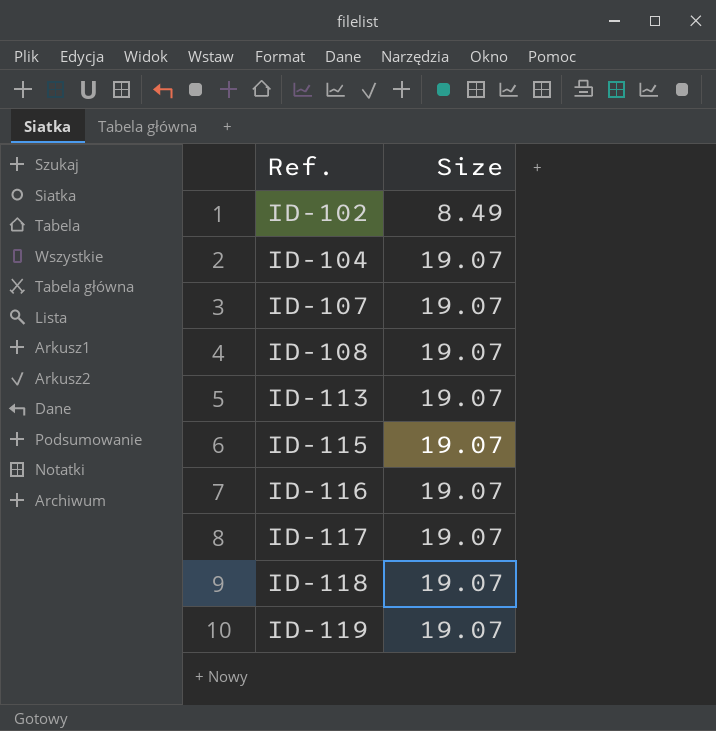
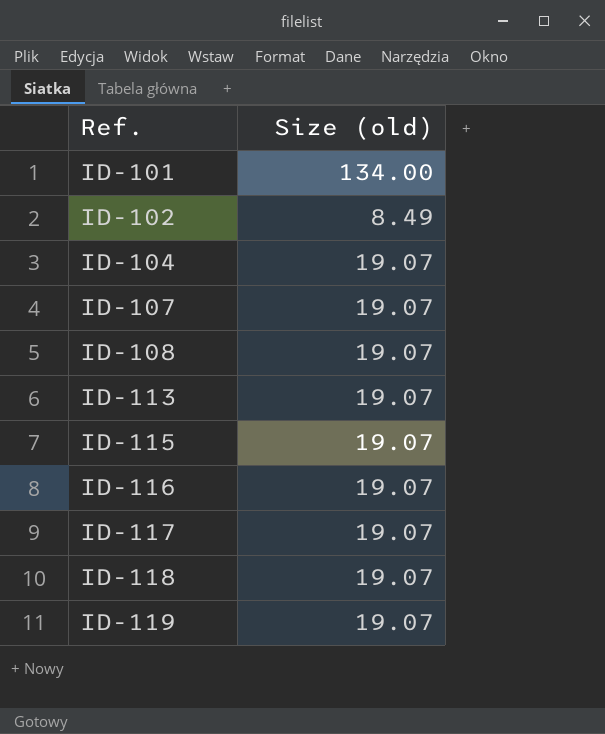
column name: Size -> Size (old)
row ID-101: none -> 134.00

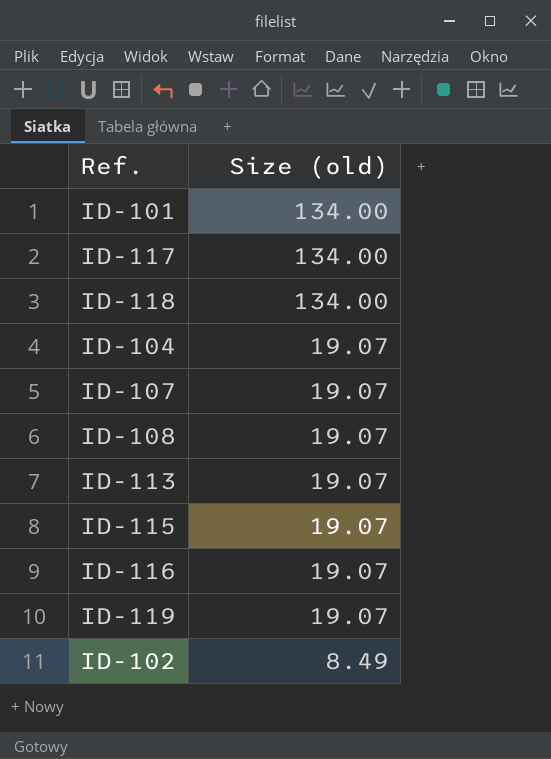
row order: Ref. ascending -> Size (old) descending
ID-117 | Size (old): 19.07 -> 134.00
ID-118 | Size (old): 19.07 -> 134.00

